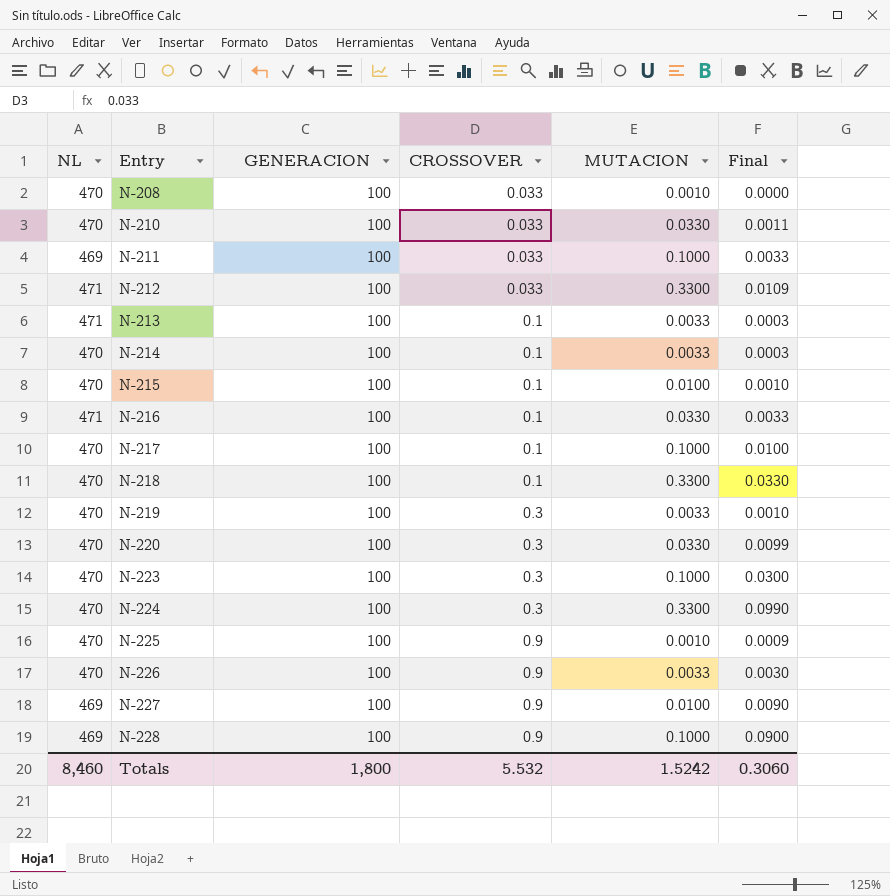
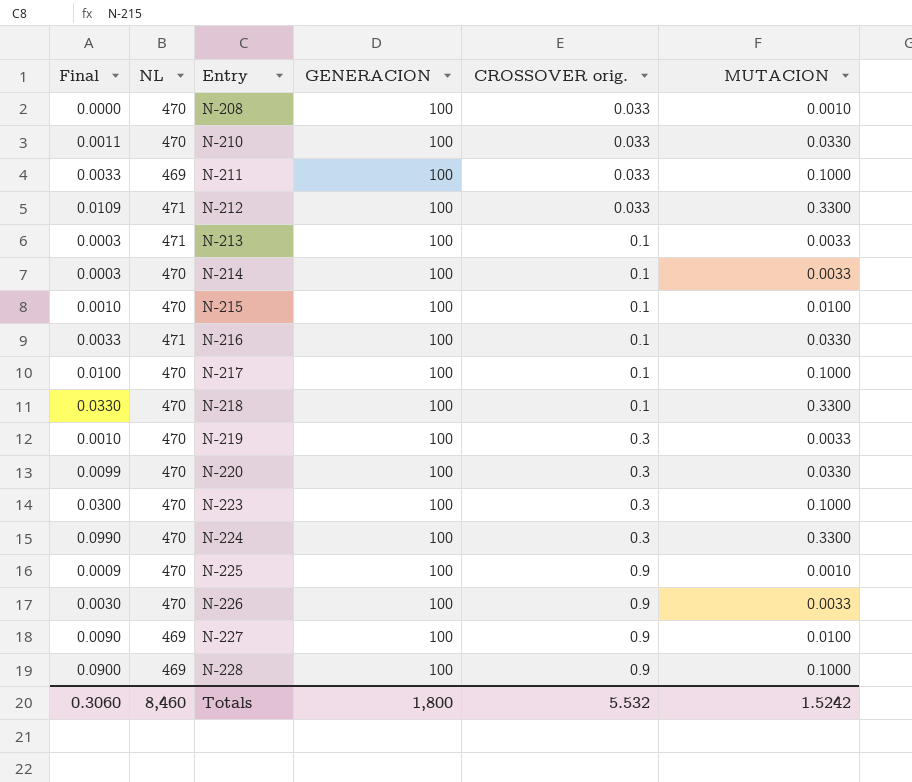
column Final | position: 6 -> 1
column name: CROSSOVER -> CROSSOVER orig.

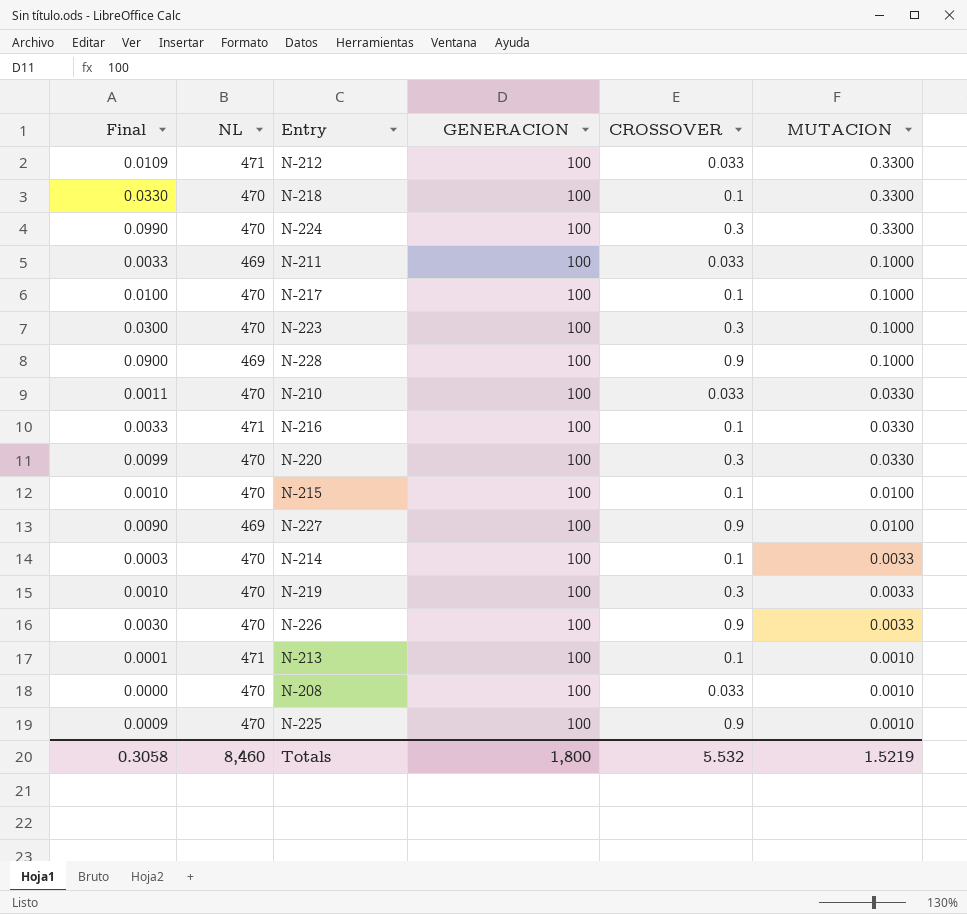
row order: Entry ascending -> MUTACION descending
column name: CROSSOVER orig. -> CROSSOVER
N-213 | Final: 0.0003 -> 0.0001
N-213 | MUTACION: 0.0033 -> 0.0010
Totals | Final: 0.3060 -> 0.3058
Totals | MUTACION: 1.5242 -> 1.5219

